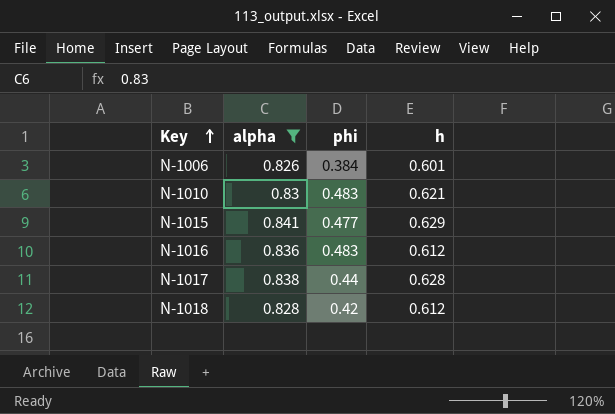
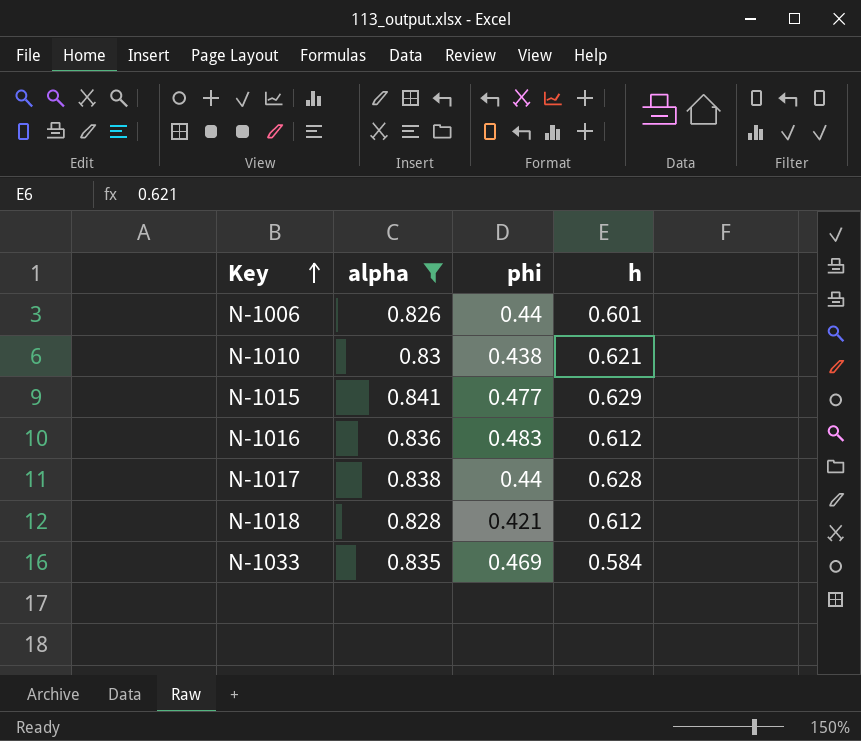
N-1006 | phi: 0.384 -> 0.44
N-1010 | phi: 0.483 -> 0.438
N-1018 | phi: 0.42 -> 0.421
row N-1033: none -> 0.835 | 0.469 | 0.584

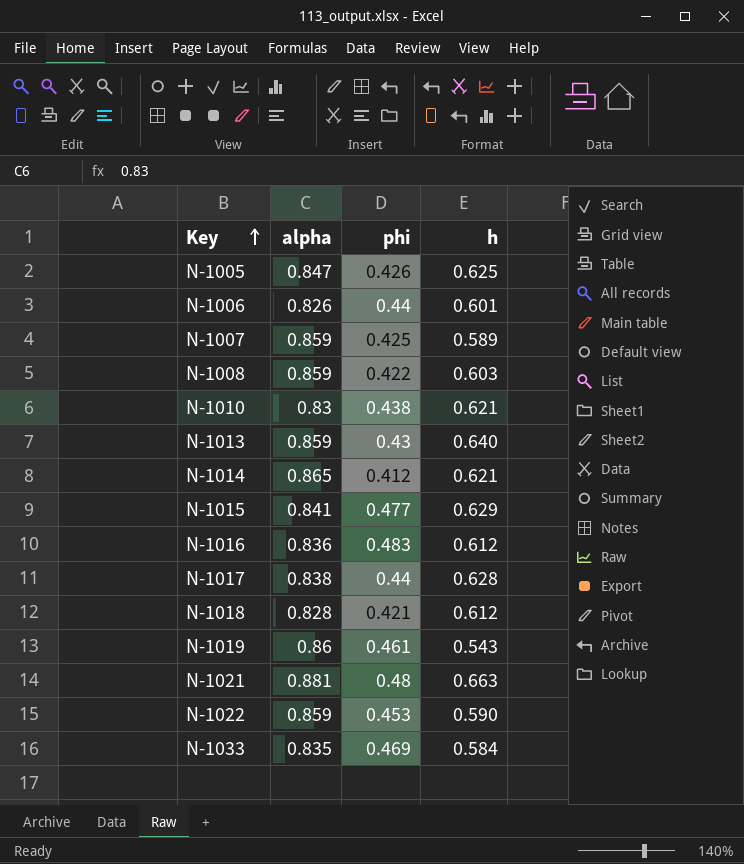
filter: alpha <= 0.841 -> none

